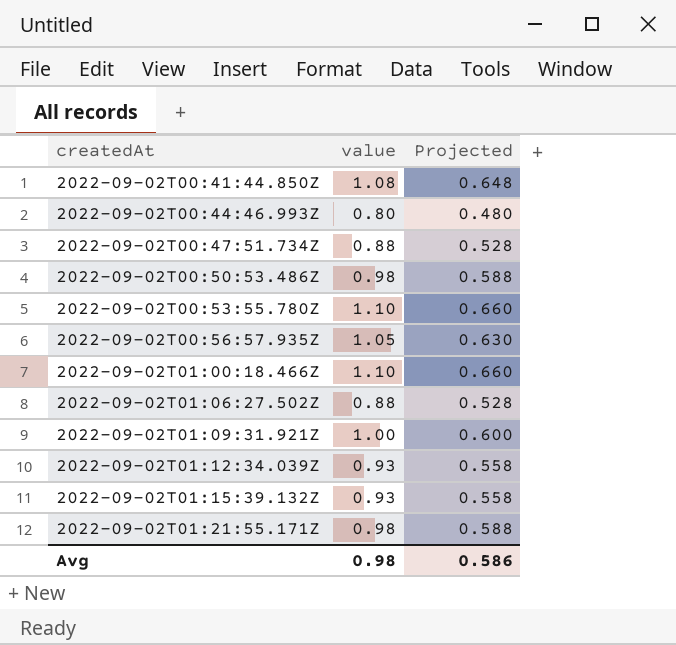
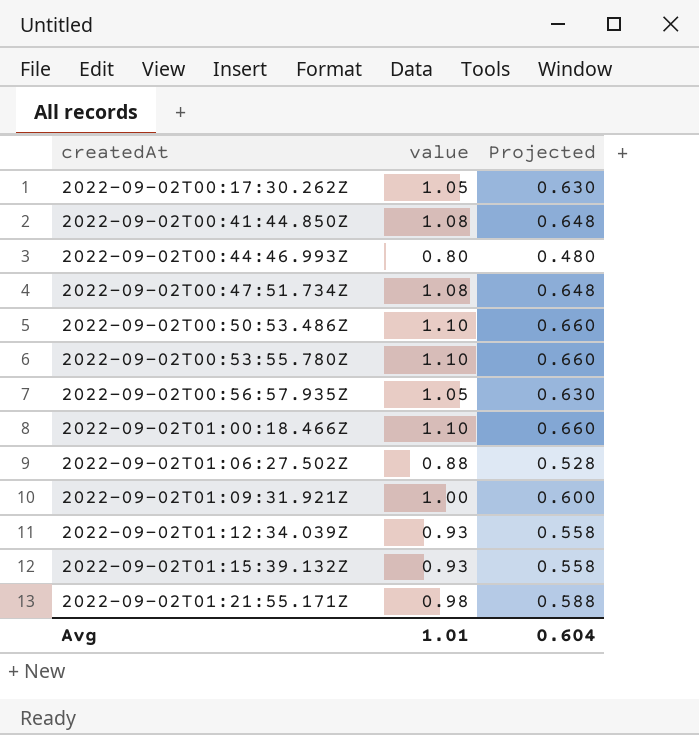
row 2022-09-02T00:17:30.262Z: none -> 1.05 | 0.630
2022-09-02T00:47:51.734Z | value: 0.88 -> 1.08
2022-09-02T00:47:51.734Z | Projected: 0.528 -> 0.648
2022-09-02T00:50:53.486Z | value: 0.98 -> 1.10
2022-09-02T00:50:53.486Z | Projected: 0.588 -> 0.660
Avg | value: 0.98 -> 1.01
Avg | Projected: 0.586 -> 0.604

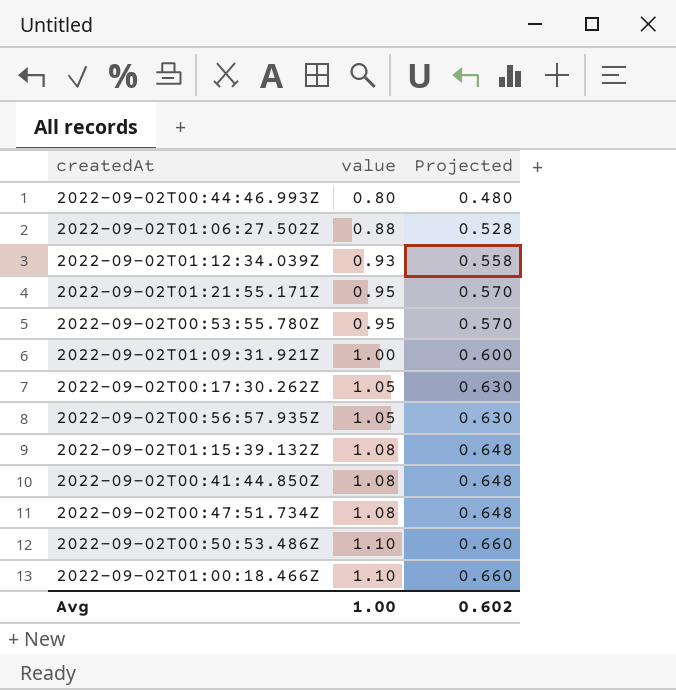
row order: createdAt ascending -> value ascending
2022-09-02T01:21:55.171Z | value: 0.98 -> 0.95
2022-09-02T01:21:55.171Z | Projected: 0.588 -> 0.570
2022-09-02T00:53:55.780Z | value: 1.10 -> 0.95
2022-09-02T00:53:55.780Z | Projected: 0.660 -> 0.570
2022-09-02T01:15:39.132Z | value: 0.93 -> 1.08
2022-09-02T01:15:39.132Z | Projected: 0.558 -> 0.648
Avg | value: 1.01 -> 1.00
Avg | Projected: 0.604 -> 0.602

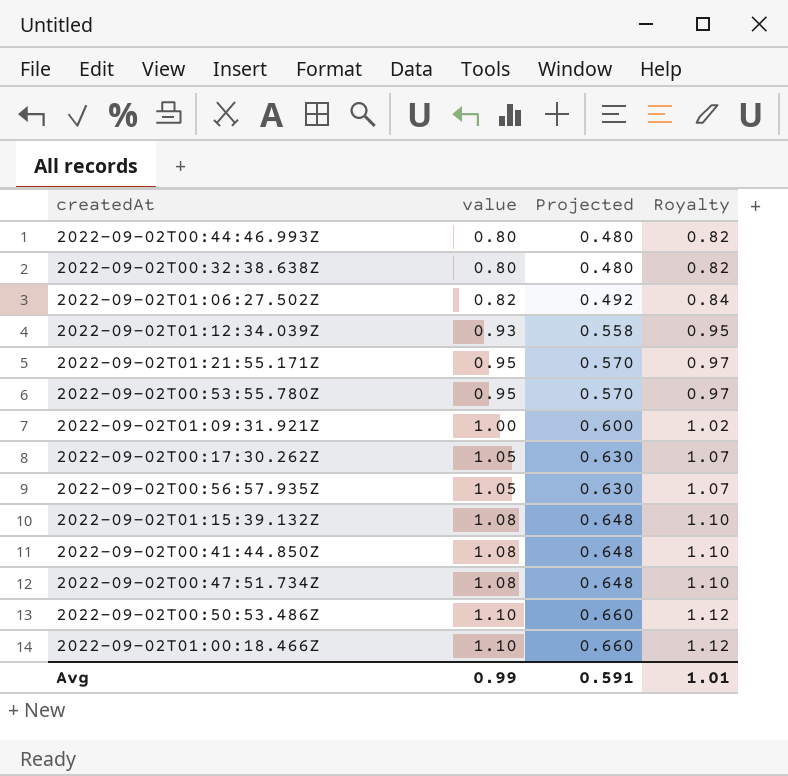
column Royalty | formula: none -> [value] * 1.02
row 2022-09-02T00:32:38.638Z: none -> 0.80 | 0.480 | 0.82
2022-09-02T01:06:27.502Z | value: 0.88 -> 0.82
2022-09-02T01:06:27.502Z | Projected: 0.528 -> 0.492
Avg | value: 1.00 -> 0.99
Avg | Projected: 0.602 -> 0.591

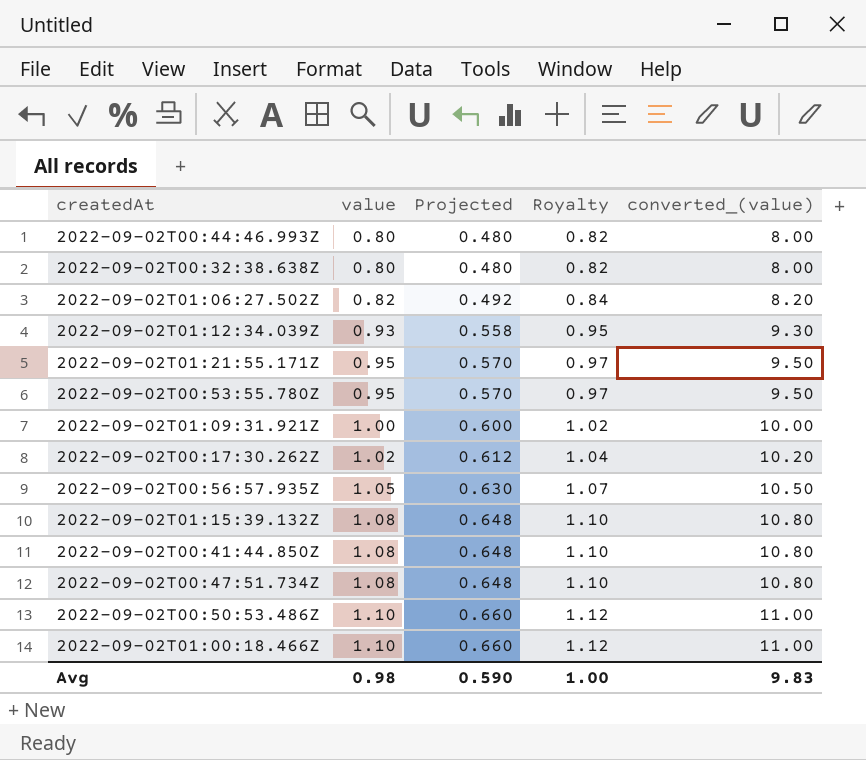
column converted_(value) | formula: none -> [value] * 10
2022-09-02T00:17:30.262Z | value: 1.05 -> 1.02
2022-09-02T00:17:30.262Z | Projected: 0.630 -> 0.612
2022-09-02T00:17:30.262Z | Royalty: 1.07 -> 1.04
Avg | value: 0.99 -> 0.98
Avg | Projected: 0.591 -> 0.590
Avg | Royalty: 1.01 -> 1.00

